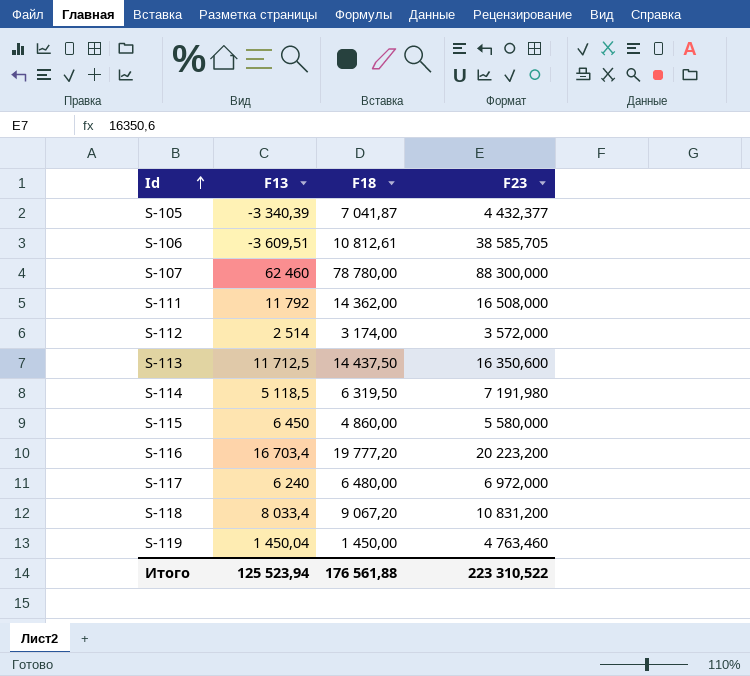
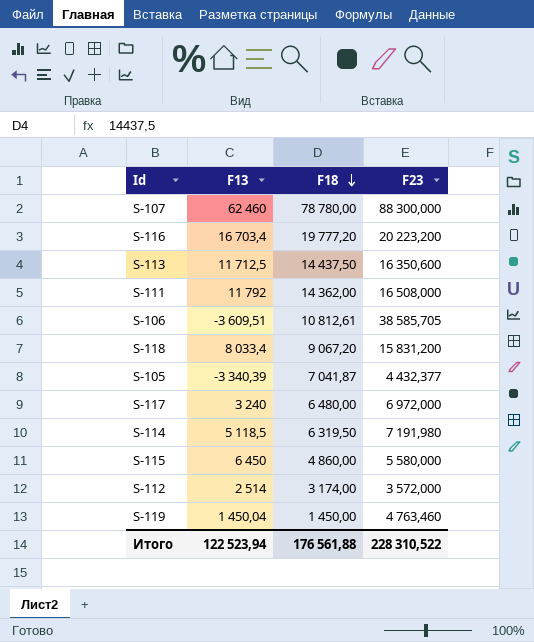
row order: Id ascending -> F18 descending
S-118 | F23: 10 831,200 -> 15 831,200
S-117 | F13: 6 240 -> 3 240
Итого | F13: 125 523,94 -> 122 523,94
Итого | F23: 223 310,522 -> 228 310,522

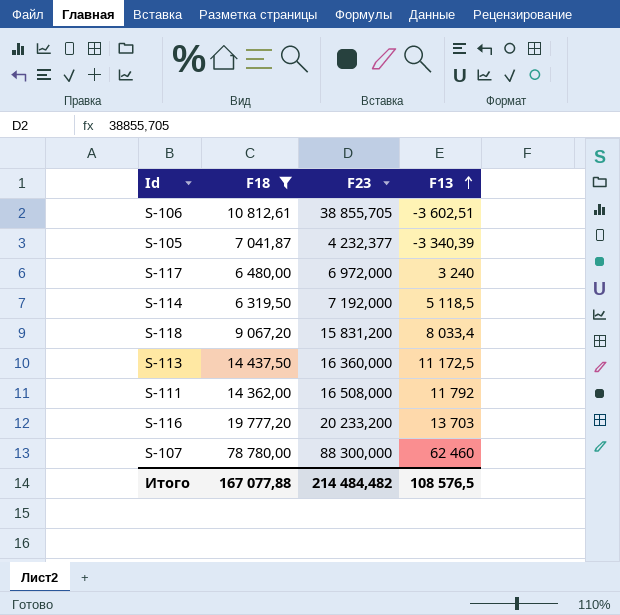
filter: none -> F18 >= 6 319,50
row order: F18 descending -> F13 ascending
column F13 | position: 2 -> 4
S-106 | F23: 38 585,705 -> 38 855,705
S-106 | F13: -3 609,51 -> -3 602,51
S-105 | F23: 4 432,377 -> 4 232,377
S-114 | F23: 7 191,980 -> 7 192,000
S-113 | F23: 16 350,600 -> 16 360,000
S-113 | F13: 11 712,5 -> 11 172,5
S-116 | F23: 20 223,200 -> 20 233,200
S-116 | F13: 16 703,4 -> 13 703
Итого | F18: 176 561,88 -> 167 077,88
Итого | F23: 228 310,522 -> 214 484,482
Итого | F13: 122 523,94 -> 108 576,5

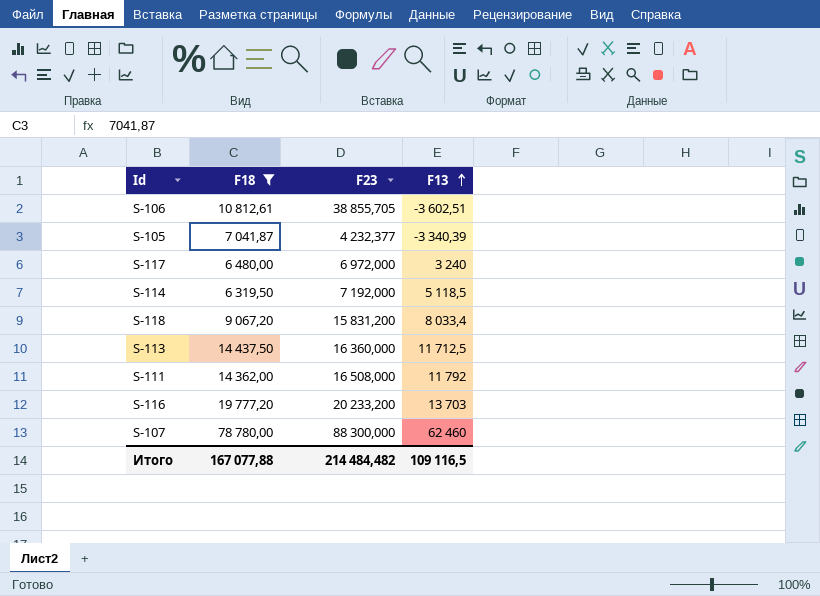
S-113 | F13: 11 172,5 -> 11 712,5
Итого | F13: 108 576,5 -> 109 116,5

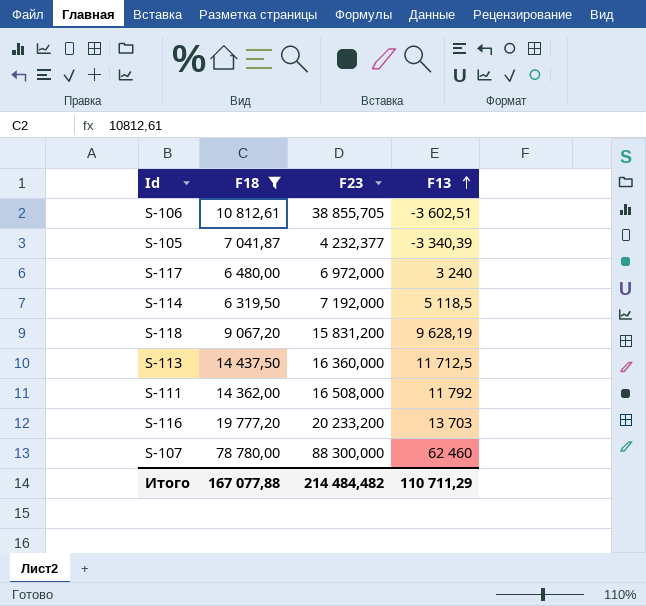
S-118 | F13: 8 033,4 -> 9 628,19
Итого | F13: 109 116,5 -> 110 711,29

